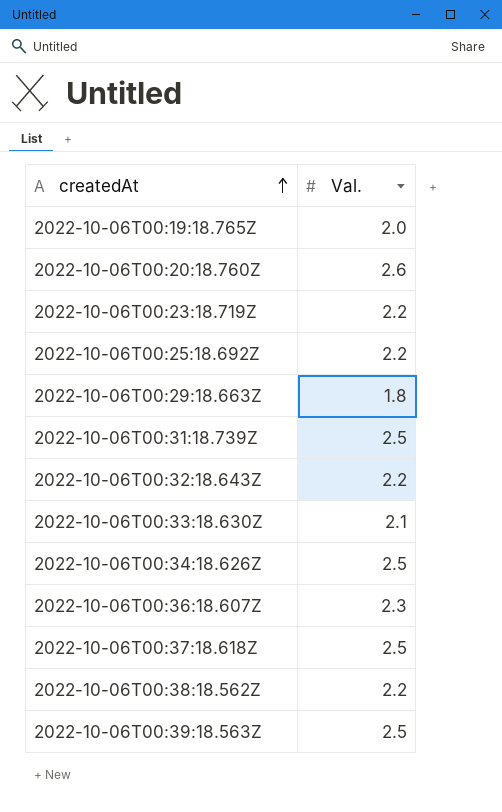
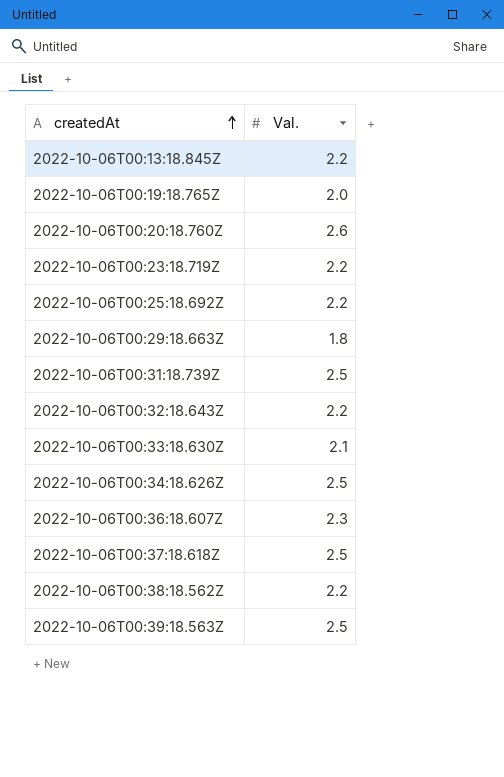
row 2022-10-06T00:13:18.845Z: none -> 2.2

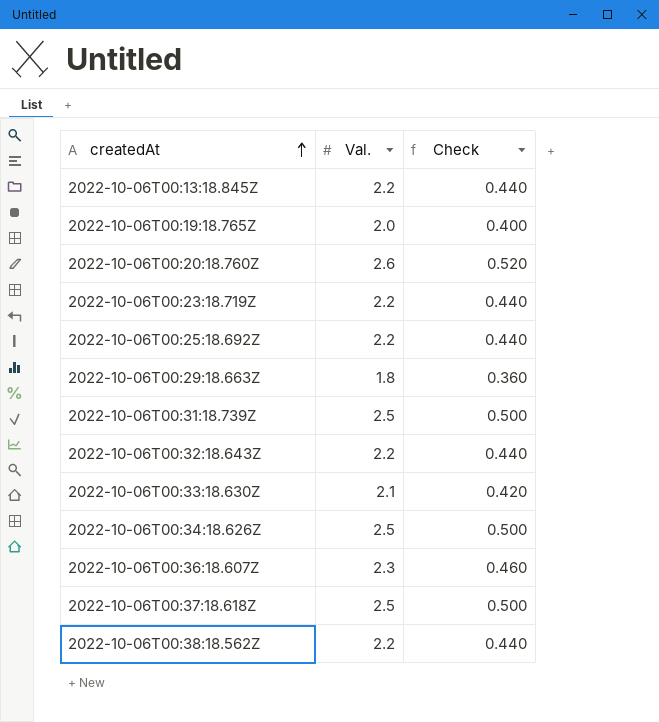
column Check | formula: none -> [Val.] * 0.2
row 2022-10-06T00:39:18.563Z: 2.5 -> none

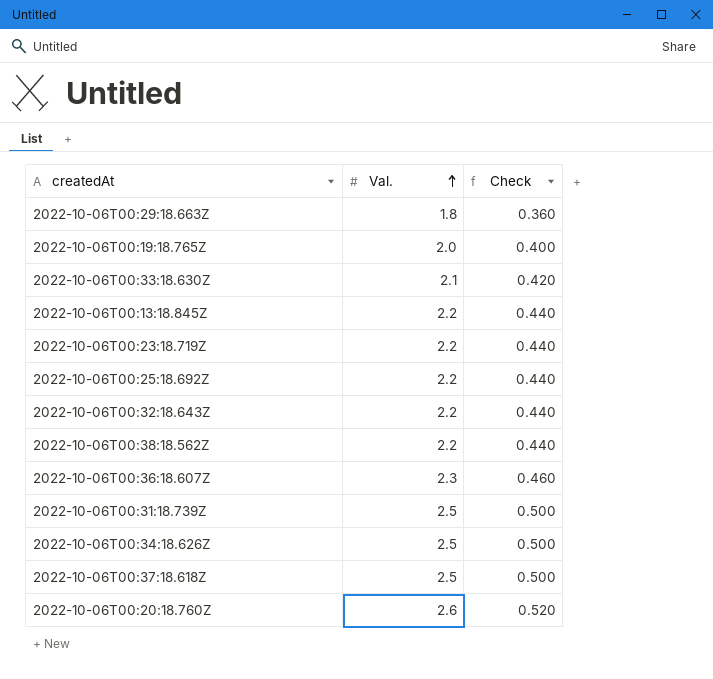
row order: createdAt ascending -> Val. ascending

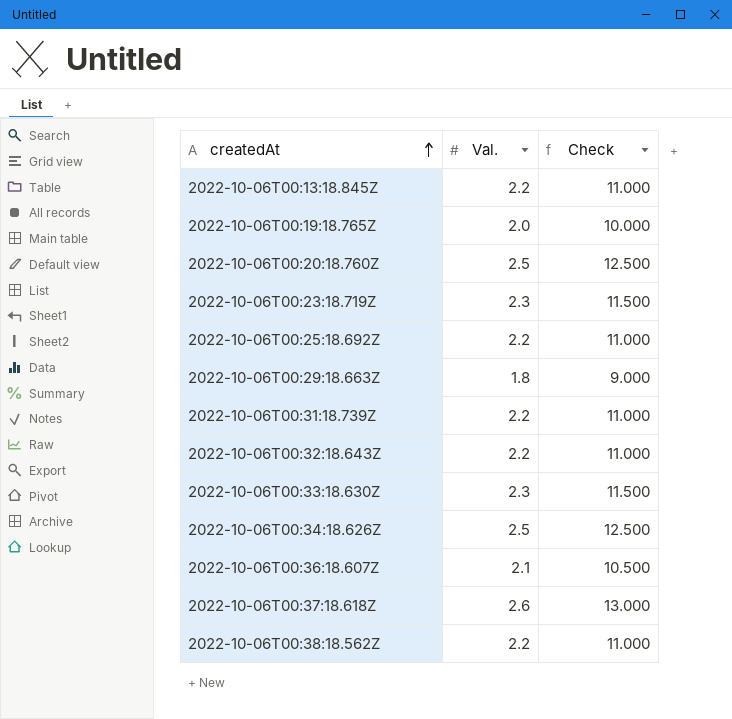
row order: Val. ascending -> createdAt ascending
column Check | formula: [Val.] * 0.2 -> [Val.] * 5
2022-10-06T00:20:18.760Z | Val.: 2.6 -> 2.5
2022-10-06T00:23:18.719Z | Val.: 2.2 -> 2.3
2022-10-06T00:31:18.739Z | Val.: 2.5 -> 2.2
2022-10-06T00:33:18.630Z | Val.: 2.1 -> 2.3
2022-10-06T00:36:18.607Z | Val.: 2.3 -> 2.1
2022-10-06T00:37:18.618Z | Val.: 2.5 -> 2.6

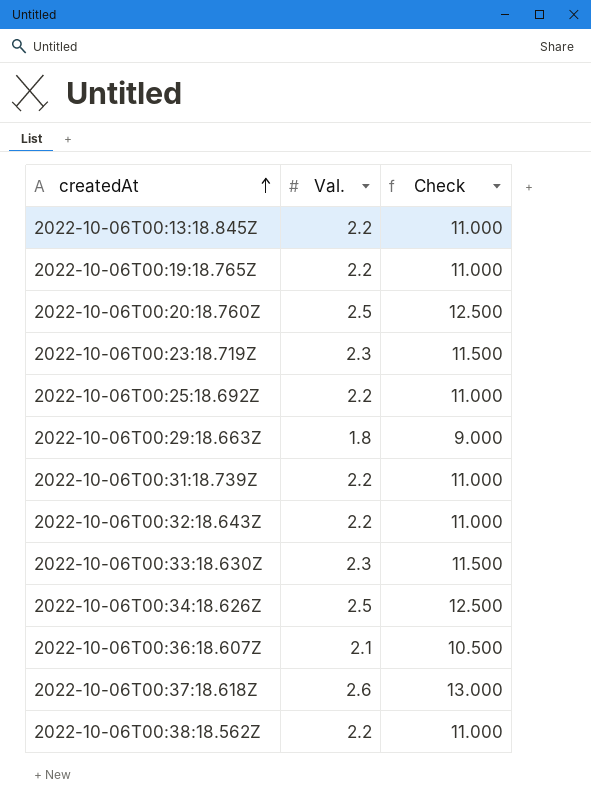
2022-10-06T00:19:18.765Z | Val.: 2.0 -> 2.2
2022-10-06T00:19:18.765Z | Check: 10.000 -> 11.000

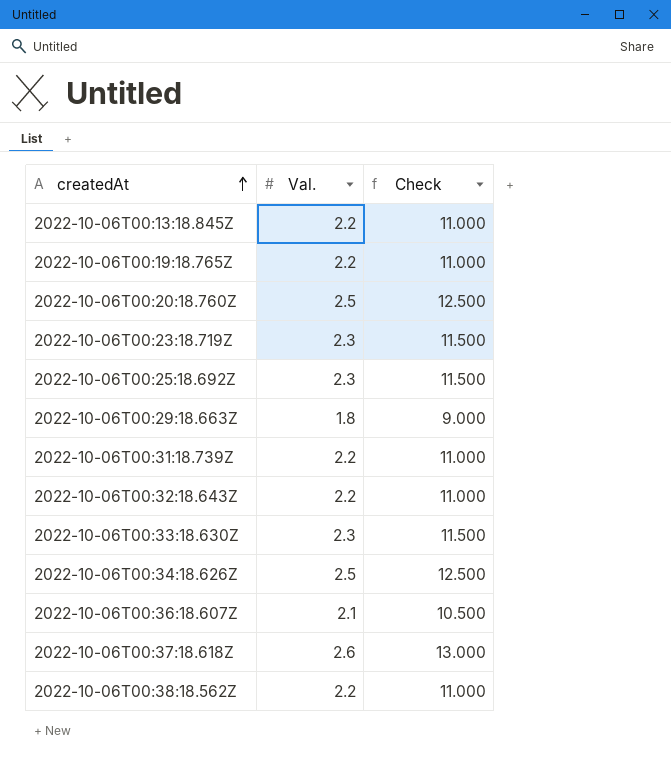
2022-10-06T00:25:18.692Z | Val.: 2.2 -> 2.3
2022-10-06T00:25:18.692Z | Check: 11.000 -> 11.500

